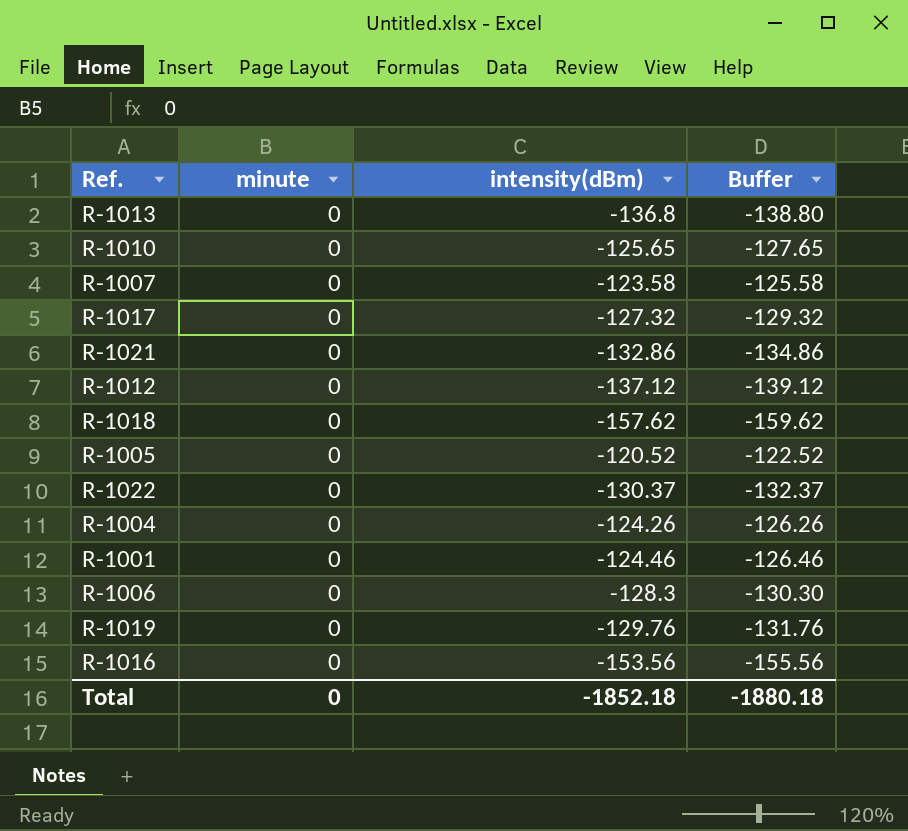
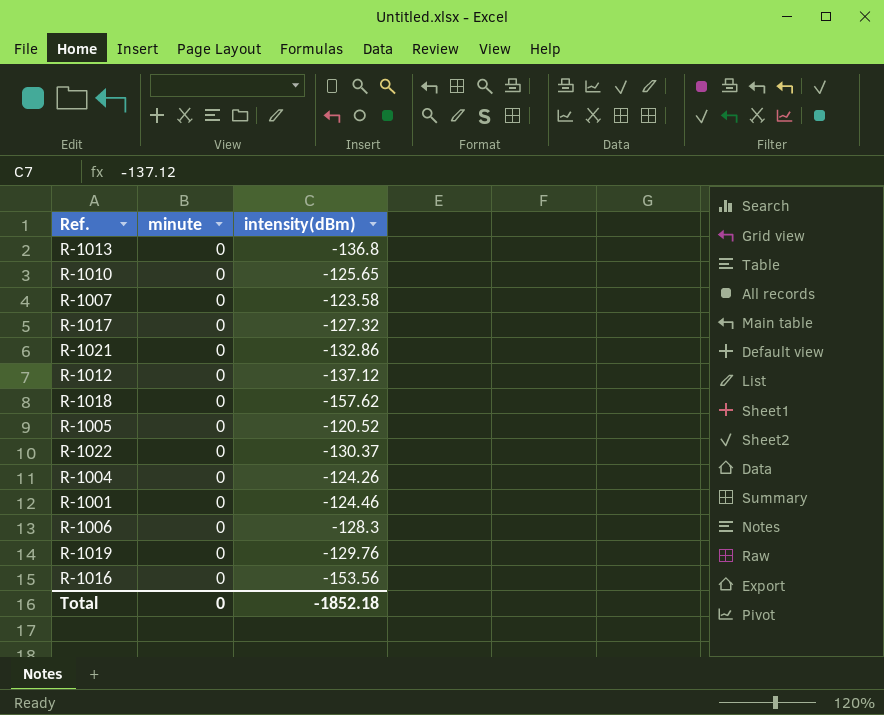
column Buffer | formula: [intensity(dBm)] - 2 -> none

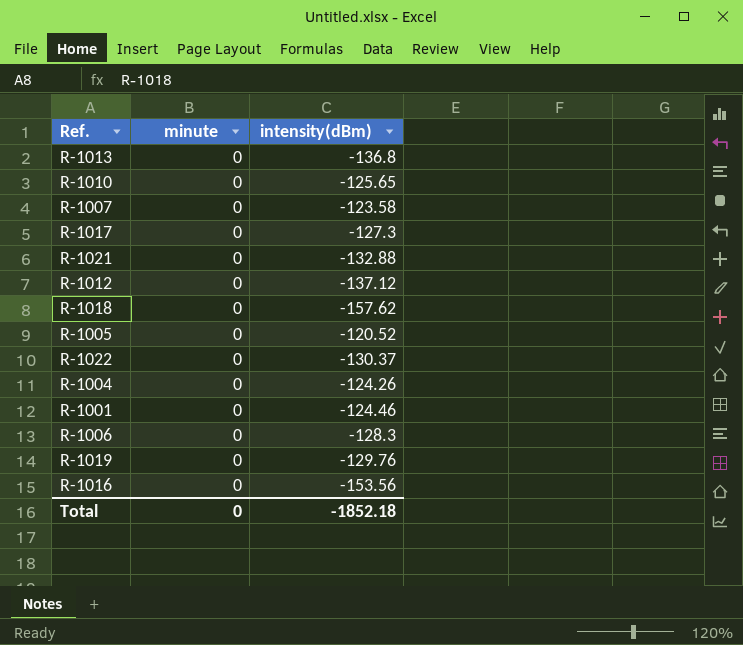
R-1017 | intensity(dBm): -127.32 -> -127.3
R-1021 | intensity(dBm): -132.86 -> -132.88

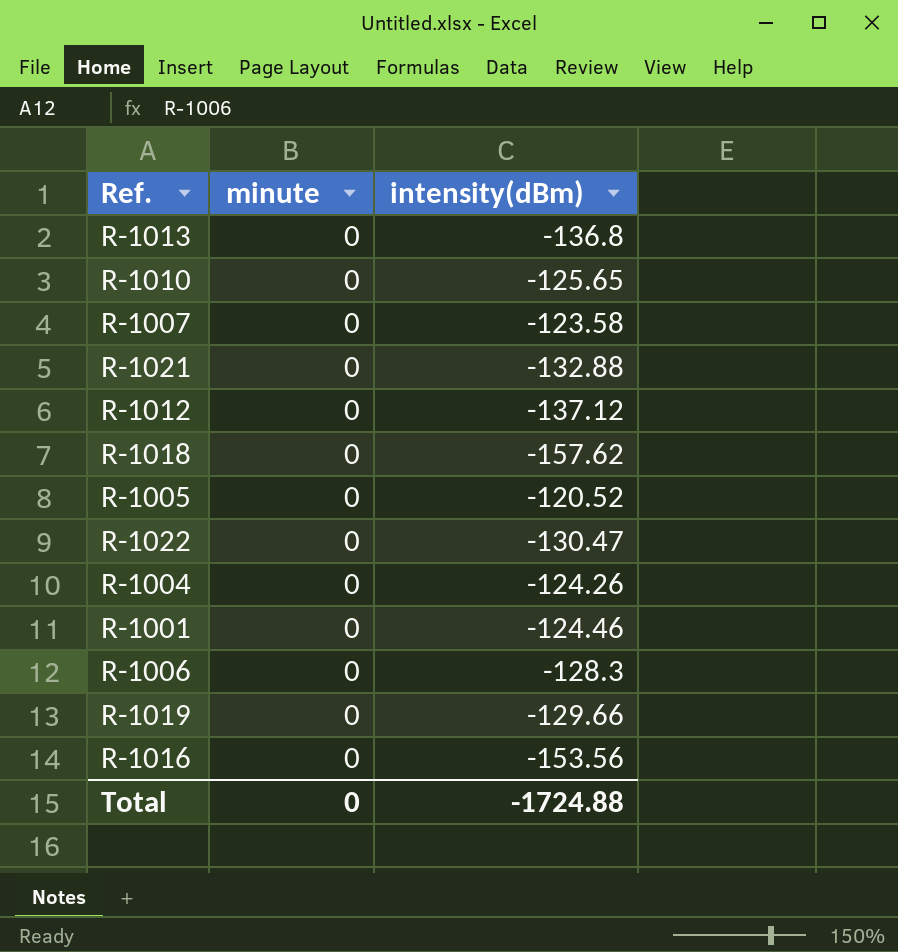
row R-1017: 0 | -127.3 -> none
R-1022 | intensity(dBm): -130.37 -> -130.47
R-1019 | intensity(dBm): -129.76 -> -129.66
Total | intensity(dBm): -1852.18 -> -1724.88

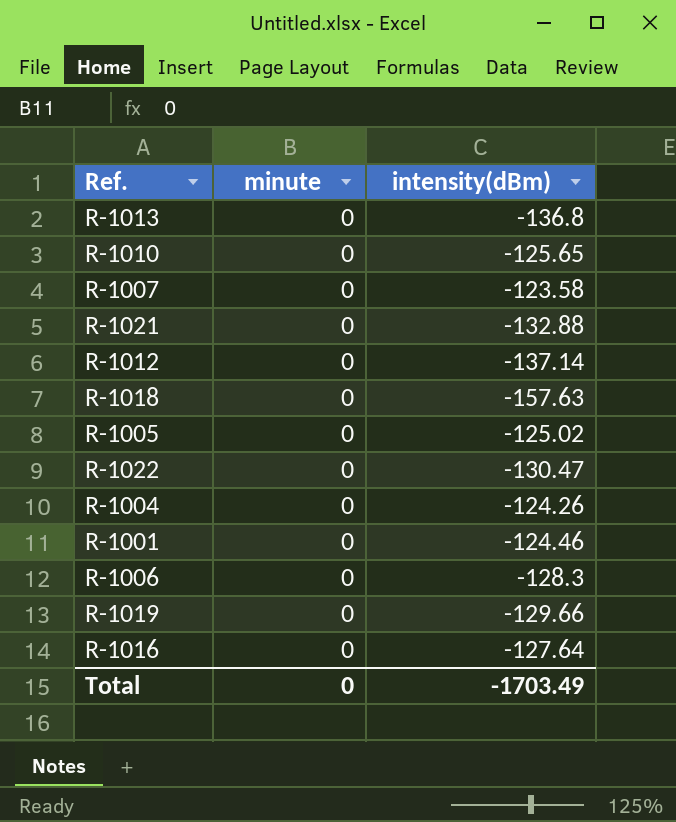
R-1012 | intensity(dBm): -137.12 -> -137.14
R-1018 | intensity(dBm): -157.62 -> -157.63
R-1005 | intensity(dBm): -120.52 -> -125.02
R-1016 | intensity(dBm): -153.56 -> -127.64
Total | intensity(dBm): -1724.88 -> -1703.49

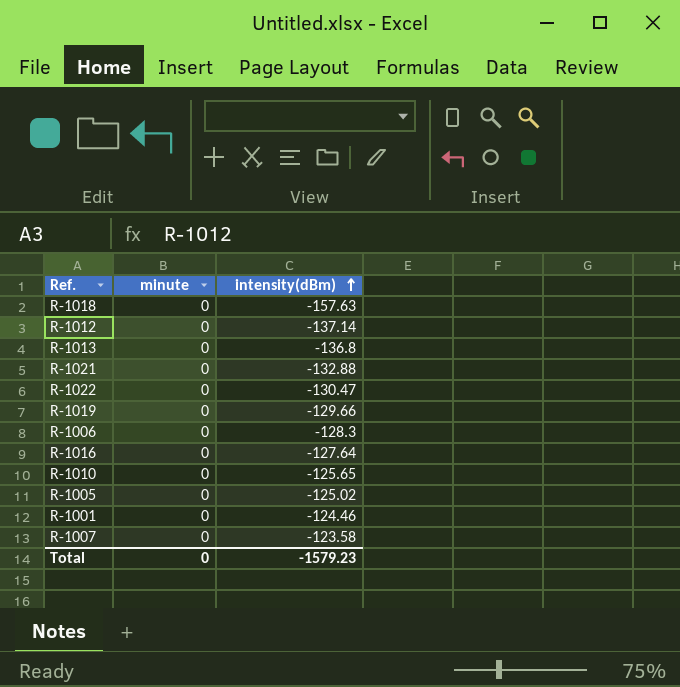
row order: none -> intensity(dBm) ascending
row R-1004: 0 | -124.26 -> none
Total | intensity(dBm): -1703.49 -> -1579.23

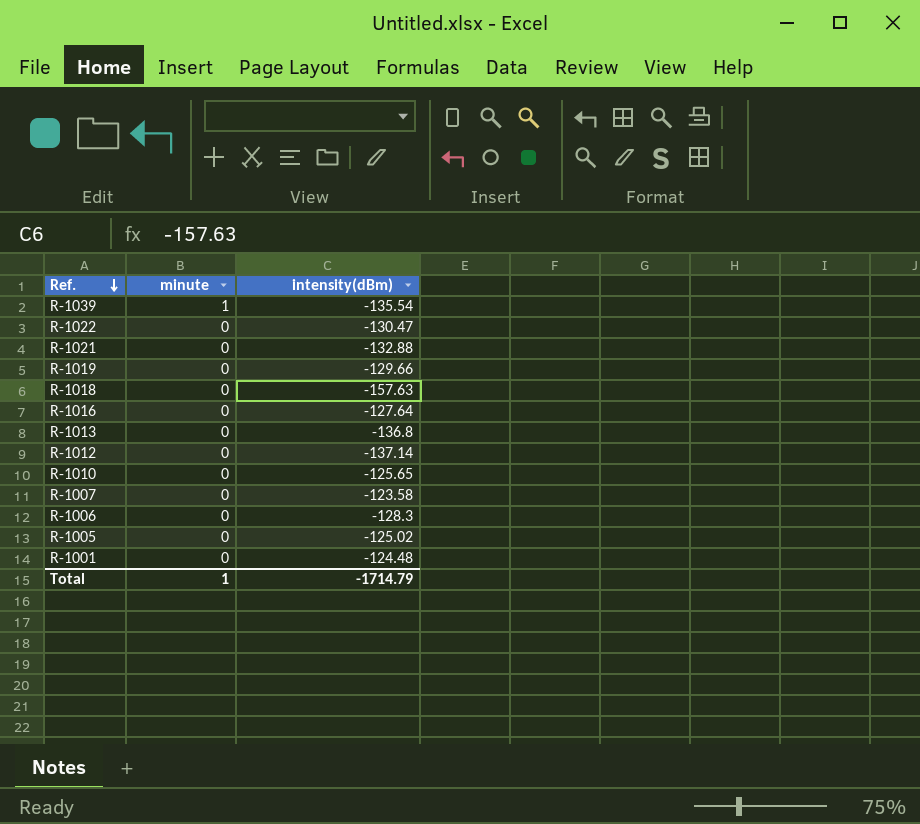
row order: intensity(dBm) ascending -> Ref. descending
row R-1039: none -> 1 | -135.54
R-1001 | intensity(dBm): -124.46 -> -124.48
Total | minute: 0 -> 1
Total | intensity(dBm): -1579.23 -> -1714.79

